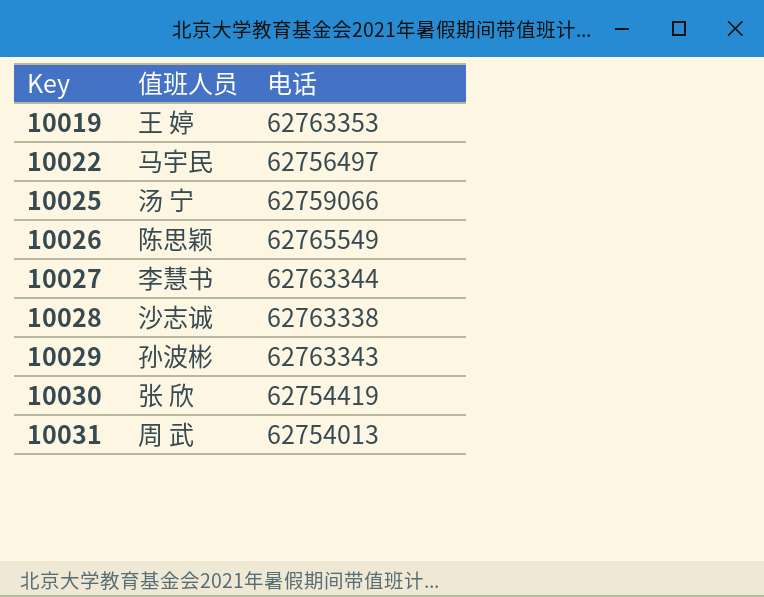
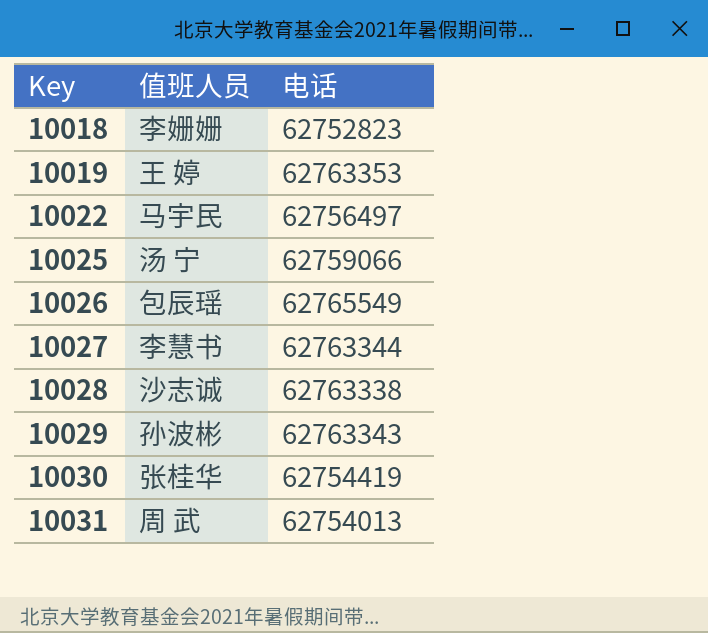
row 10018: none -> 李姗姗 | 62752823
10026 | 值班人员: 陈思颖 -> 包辰瑶
10030 | 值班人员: 张 欣 -> 张桂华

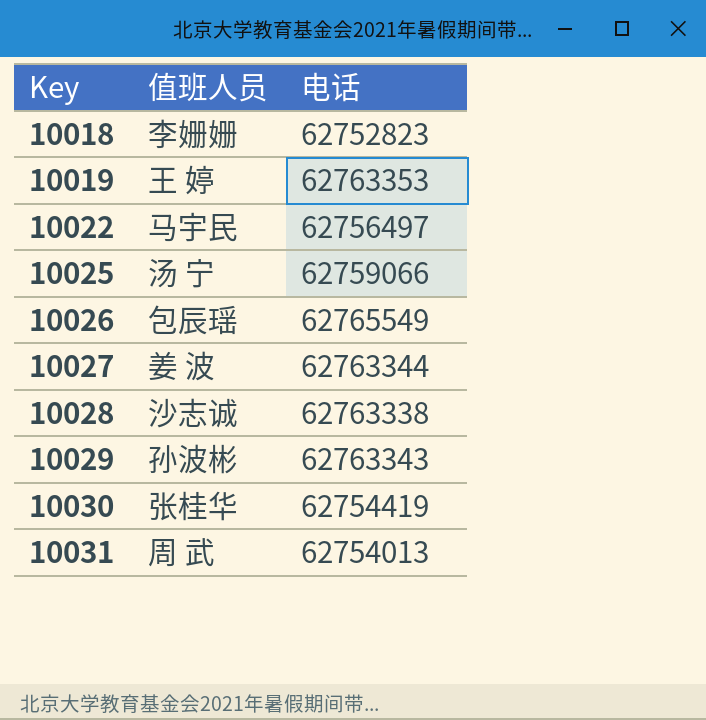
10027 | 值班人员: 李慧书 -> 姜 波

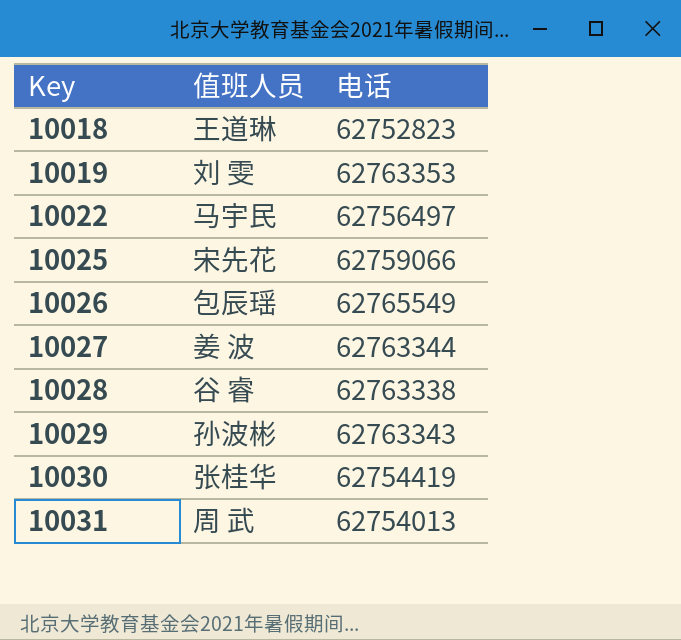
10018 | 值班人员: 李姗姗 -> 王道琳
10019 | 值班人员: 王 婷 -> 刘 雯
10025 | 值班人员: 汤 宁 -> 宋先花
10028 | 值班人员: 沙志诚 -> 谷 睿

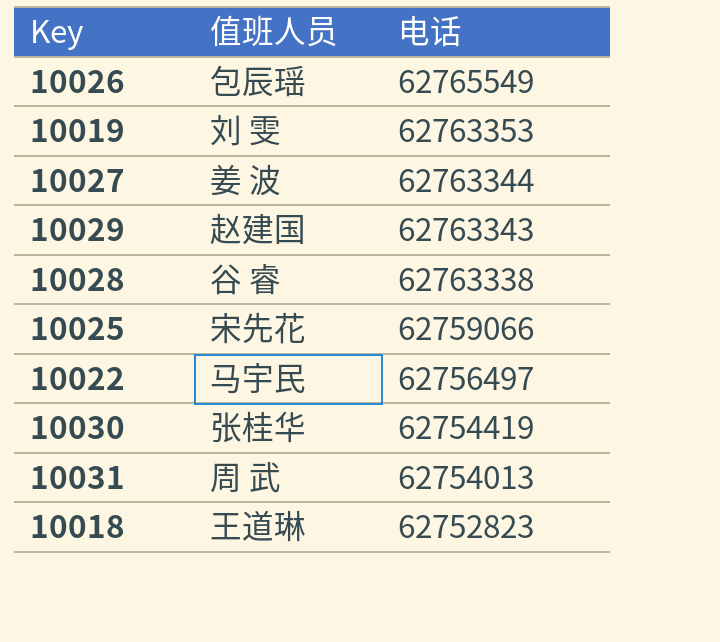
row order: Key ascending -> 电话 descending
10029 | 值班人员: 孙波彬 -> 赵建国

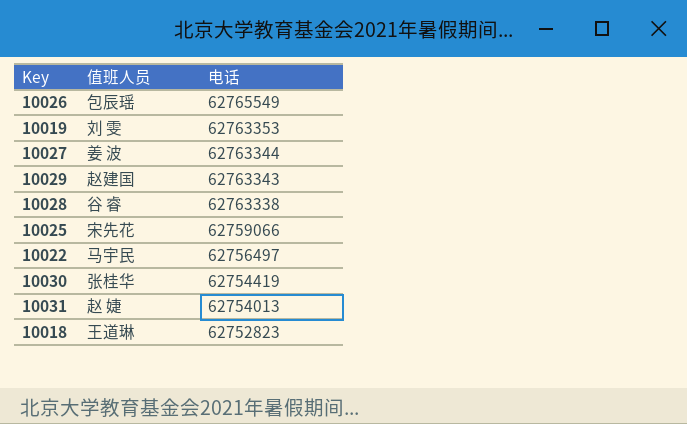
10031 | 值班人员: 周 武 -> 赵 婕

